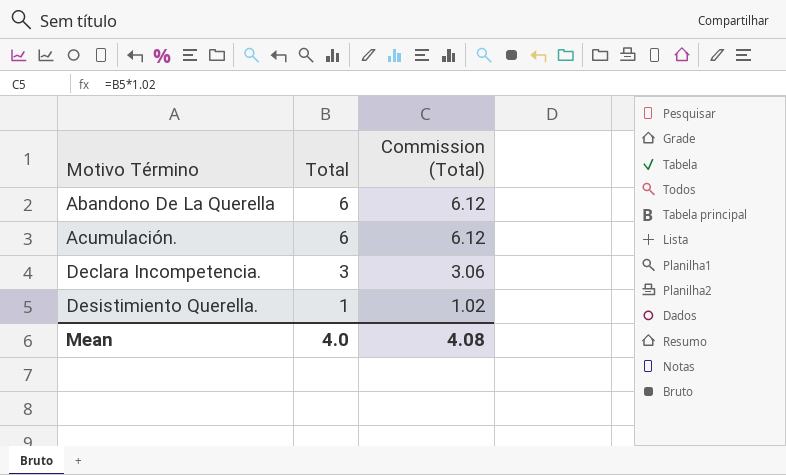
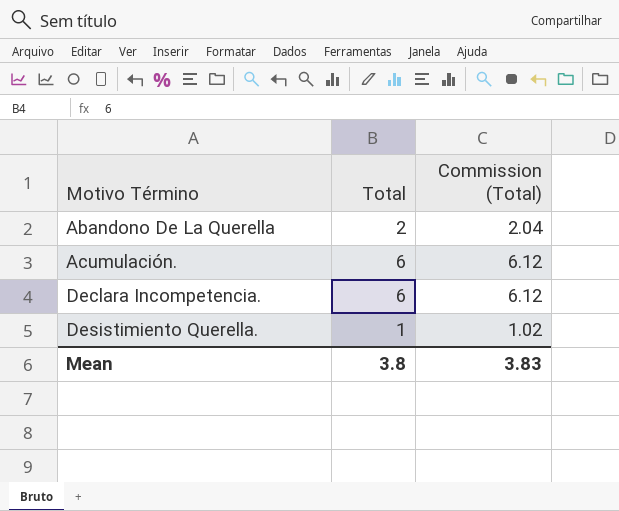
Abandono De La Querella | Total: 6 -> 2
Abandono De La Querella | Commission (Total): 6.12 -> 2.04
Declara Incompetencia. | Total: 3 -> 6
Declara Incompetencia. | Commission (Total): 3.06 -> 6.12
Mean | Total: 4.0 -> 3.8
Mean | Commission (Total): 4.08 -> 3.83

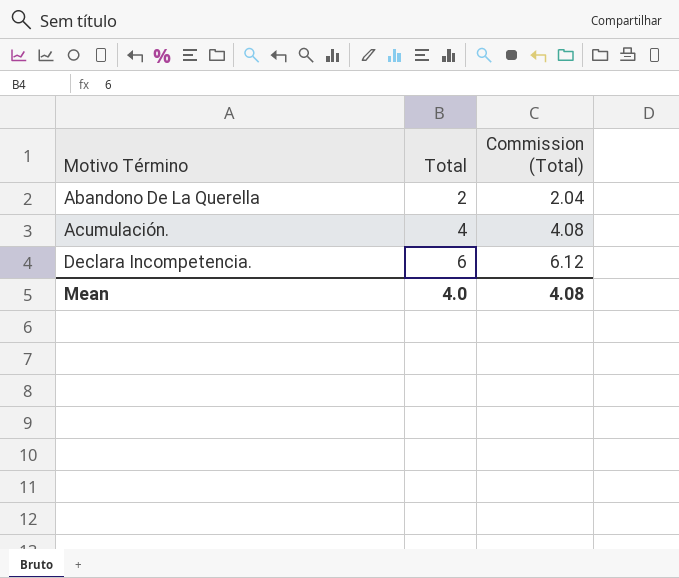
row Desistimiento Querella.: 1 | 1.02 -> none
Acumulación. | Total: 6 -> 4
Acumulación. | Commission (Total): 6.12 -> 4.08
Mean | Total: 3.8 -> 4.0
Mean | Commission (Total): 3.83 -> 4.08

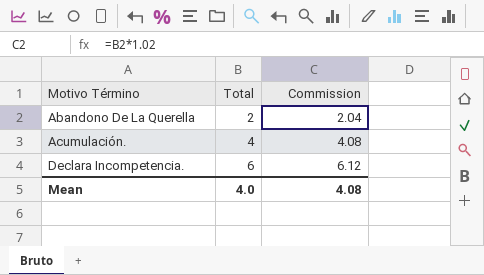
column name: Commission (Total) -> Commission

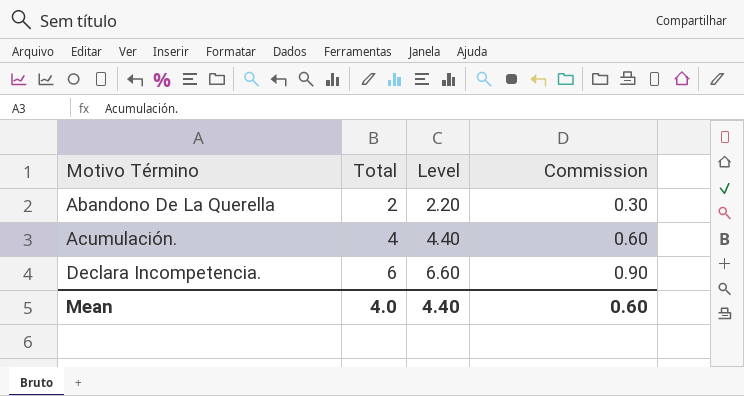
column Level | formula: none -> [Total] * 1.1
column Commission | formula: [Total] * 1.02 -> [Total] * 0.15
Mean | Commission: 4.08 -> 0.60

